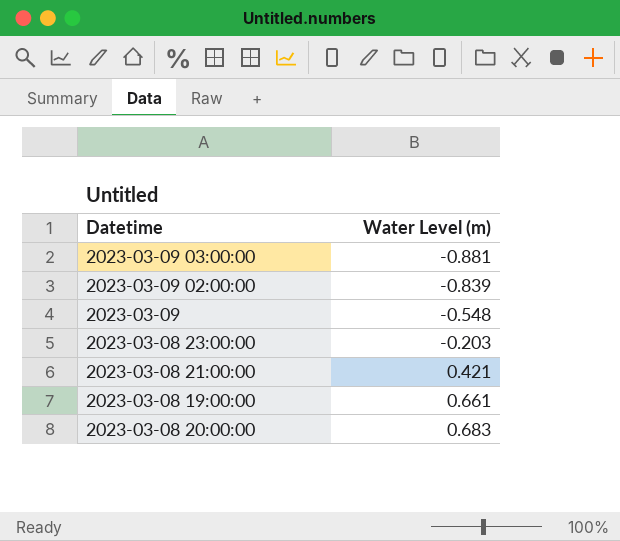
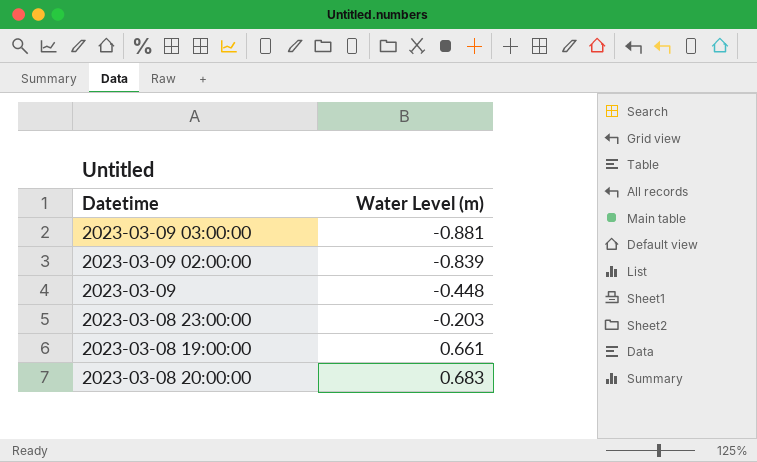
row 2023-03-08 21:00:00: 0.421 -> none
2023-03-09 | Water Level (m): -0.548 -> -0.448

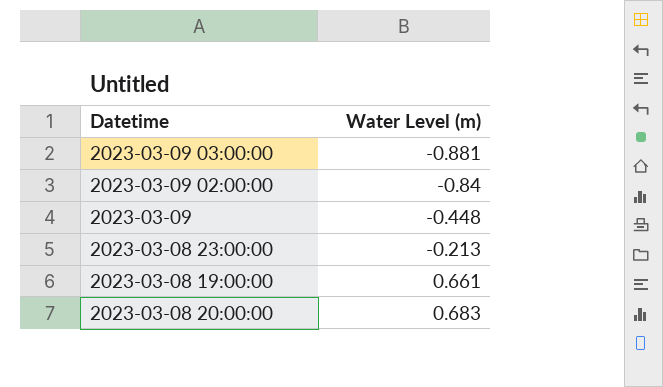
2023-03-09 02:00:00 | Water Level (m): -0.839 -> -0.84
2023-03-08 23:00:00 | Water Level (m): -0.203 -> -0.213

